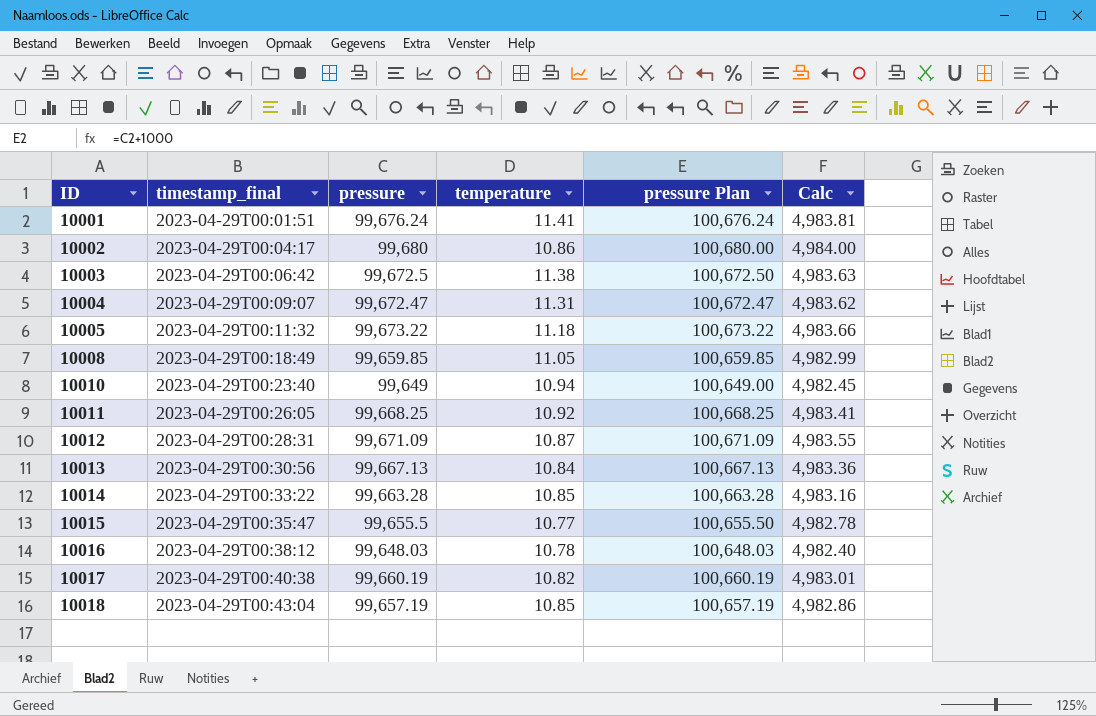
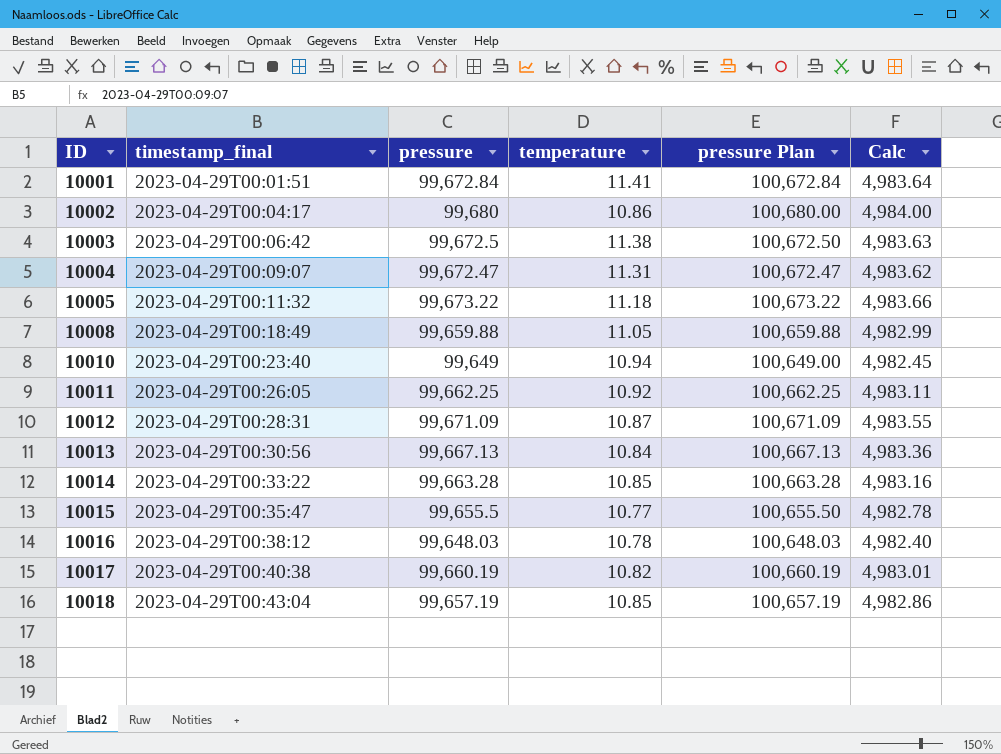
10001 | pressure: 99,676.24 -> 99,672.84
10001 | pressure Plan: 100,676.24 -> 100,672.84
10001 | Calc: 4,983.81 -> 4,983.64
10008 | pressure: 99,659.85 -> 99,659.88
10008 | pressure Plan: 100,659.85 -> 100,659.88
10011 | pressure: 99,668.25 -> 99,662.25
10011 | pressure Plan: 100,668.25 -> 100,662.25
10011 | Calc: 4,983.41 -> 4,983.11

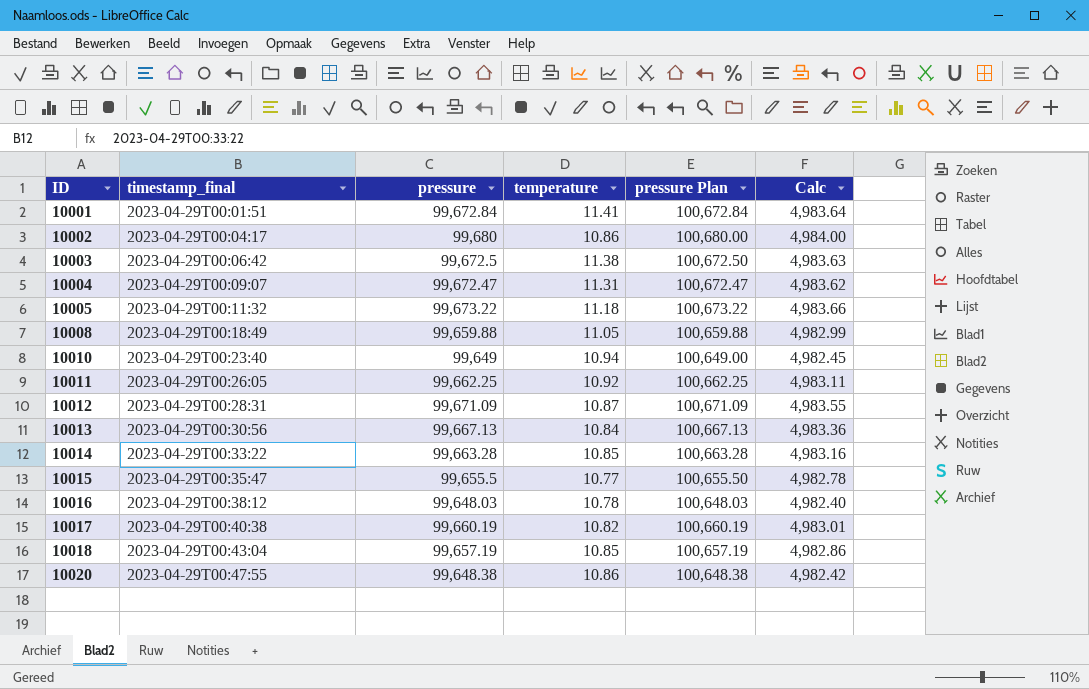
row 10020: none -> 2023-04-29T00:47:55 | 99,648.38 | 10.86 | 100,648.38 | 4,982.42

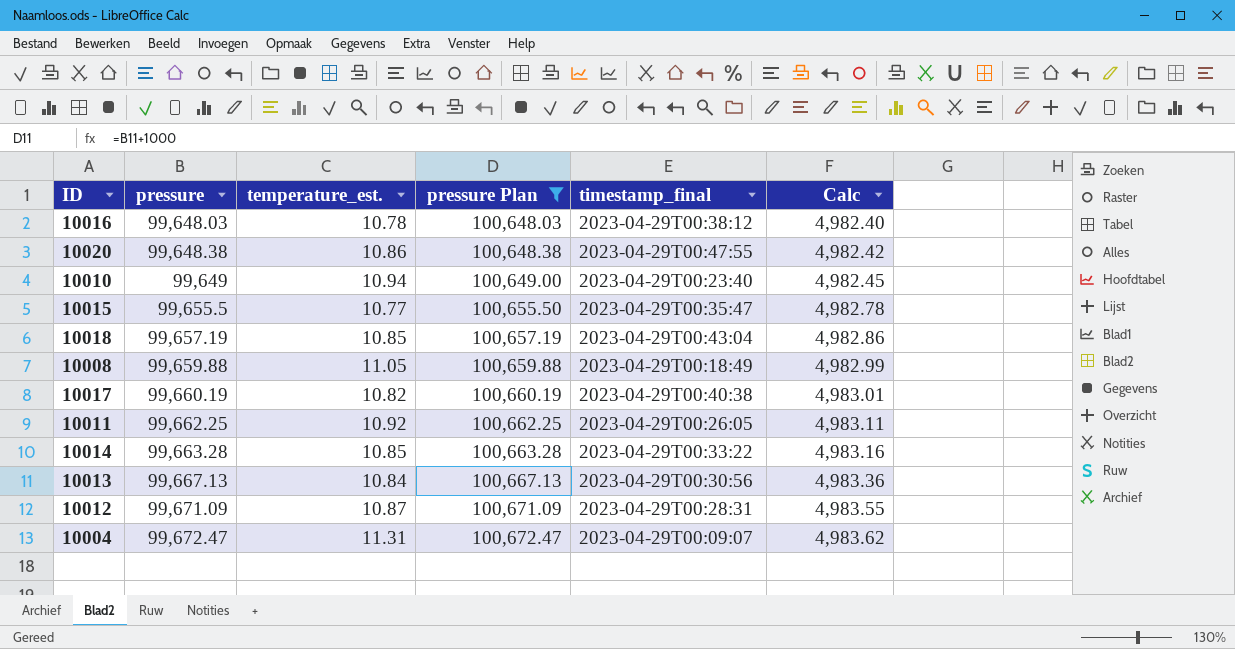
filter: none -> pressure Plan <= 100,672.47
row order: ID ascending -> pressure ascending
column name: temperature -> temperature_est.
column timestamp_final | position: 2 -> 5

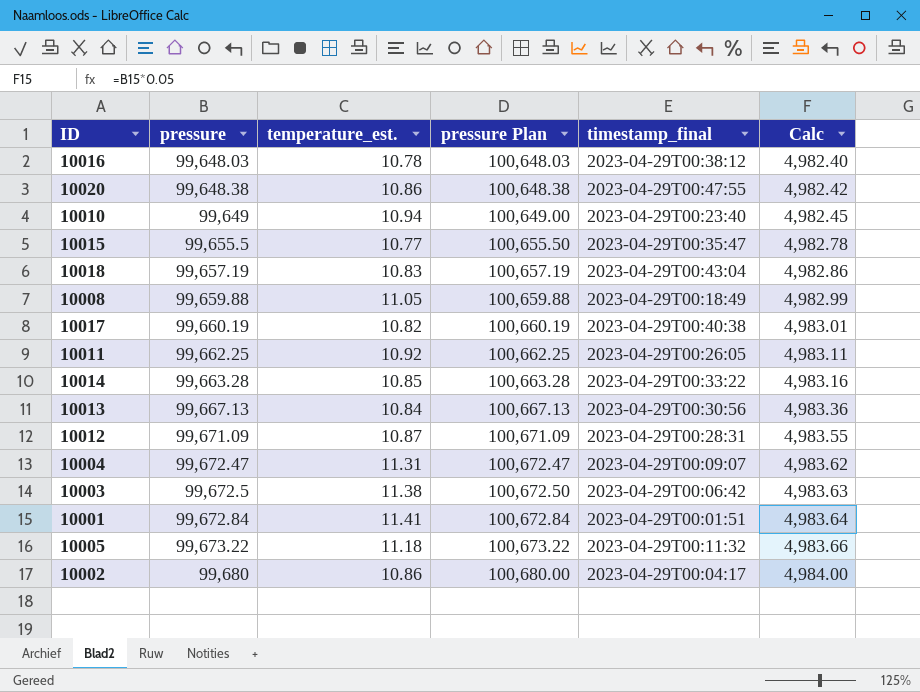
filter: pressure Plan <= 100,672.47 -> none
10018 | temperature_est.: 10.85 -> 10.83

